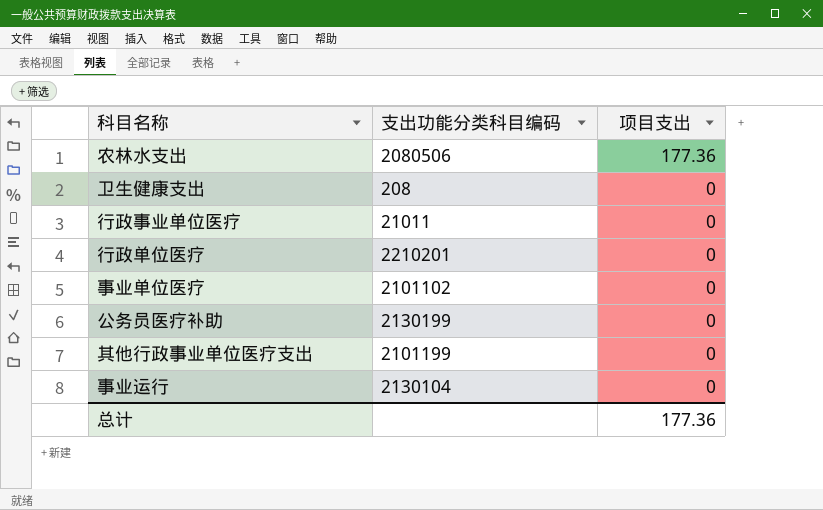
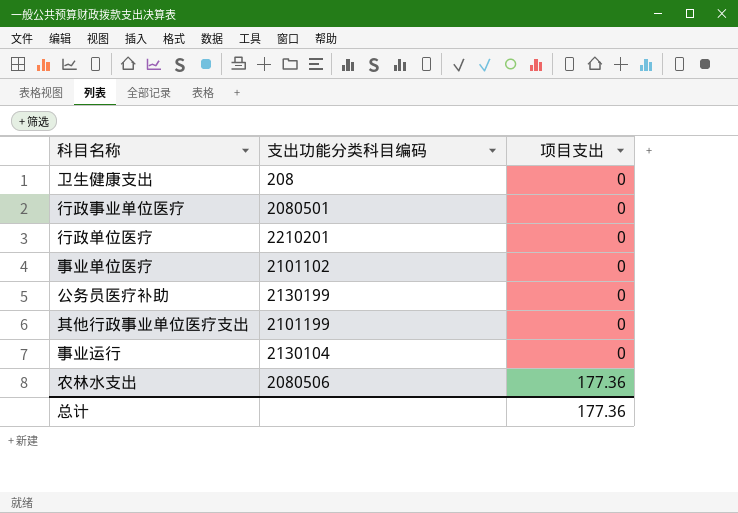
row order: 项目支出 descending -> 项目支出 ascending
行政事业单位医疗 | 支出功能分类科目编码: 21011 -> 2080501

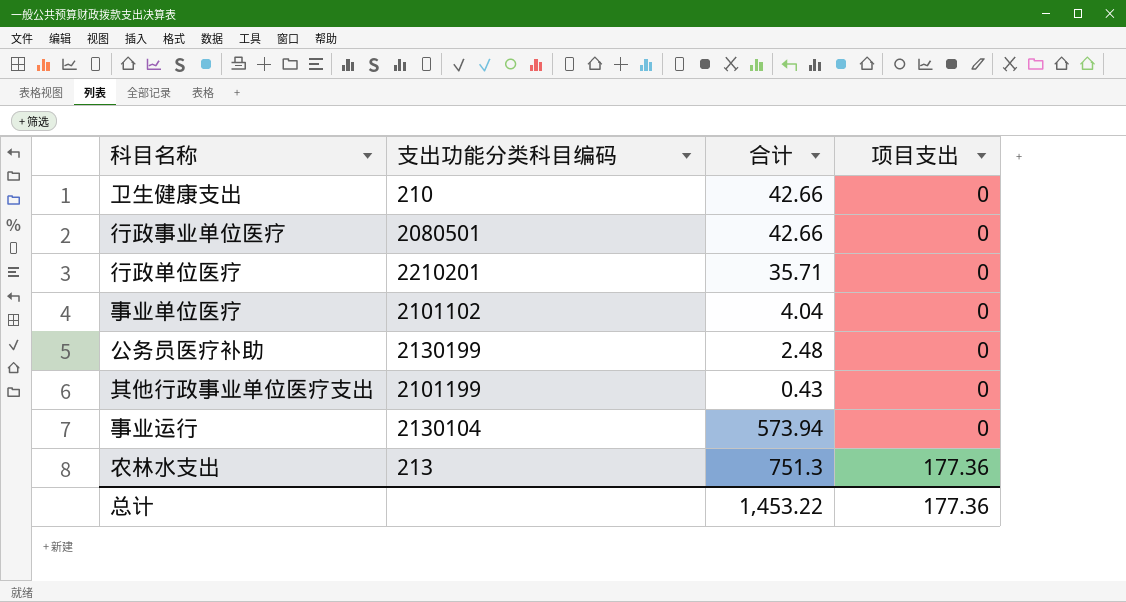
column 合计 | position: none -> 3
卫生健康支出 | 支出功能分类科目编码: 208 -> 210
农林水支出 | 支出功能分类科目编码: 2080506 -> 213

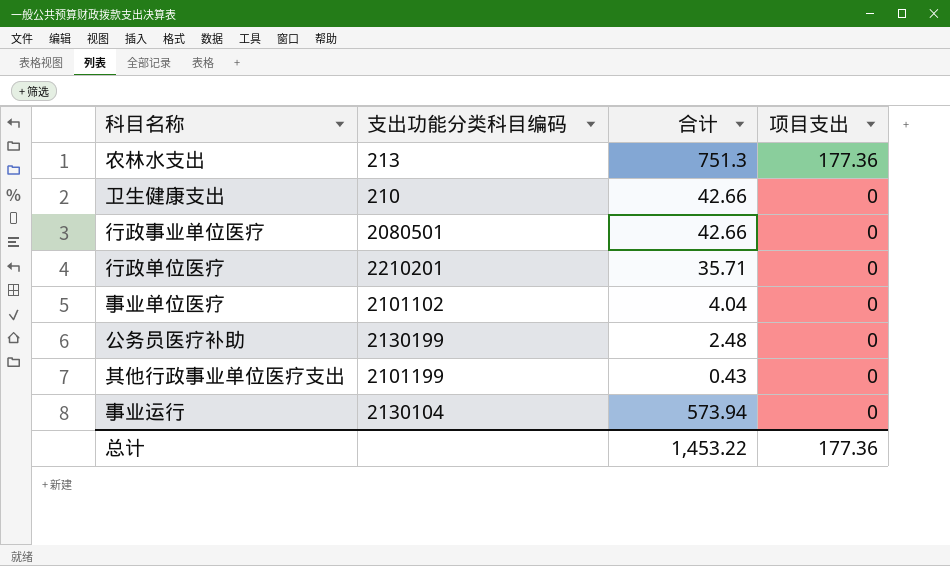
row order: 项目支出 ascending -> 项目支出 descending

